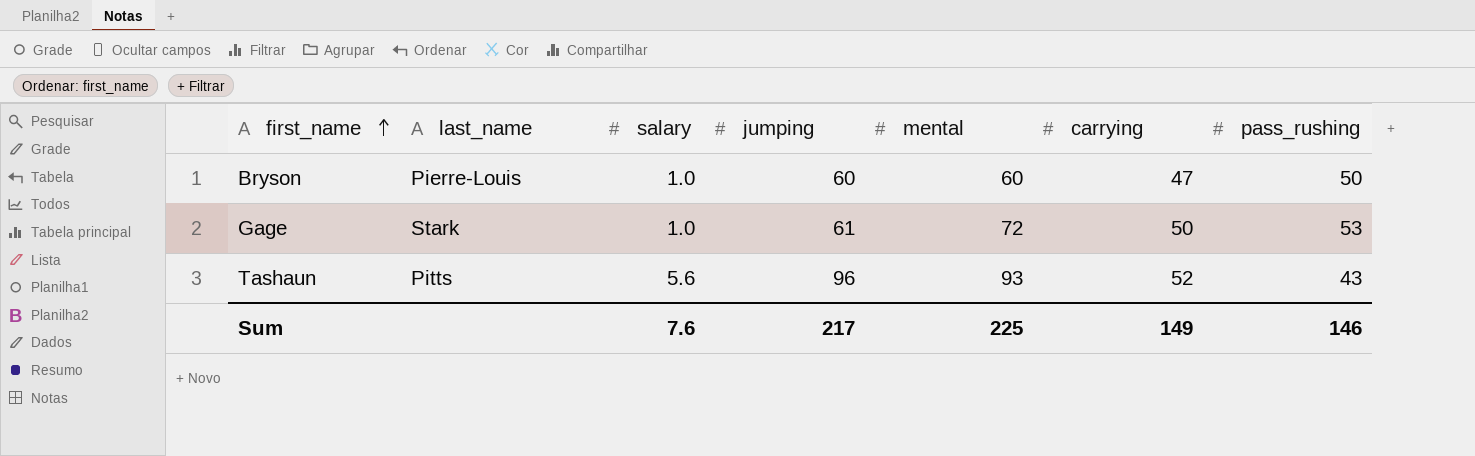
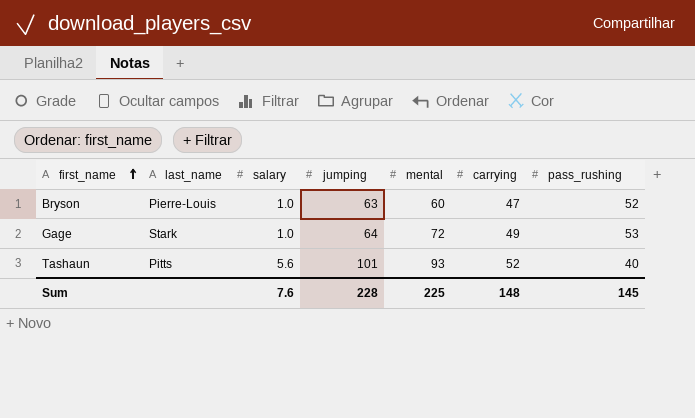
Bryson | jumping: 60 -> 63
Bryson | pass_rushing: 50 -> 52
Gage | jumping: 61 -> 64
Gage | carrying: 50 -> 49
Tashaun | jumping: 96 -> 101
Tashaun | pass_rushing: 43 -> 40
Sum | jumping: 217 -> 228
Sum | carrying: 149 -> 148
Sum | pass_rushing: 146 -> 145

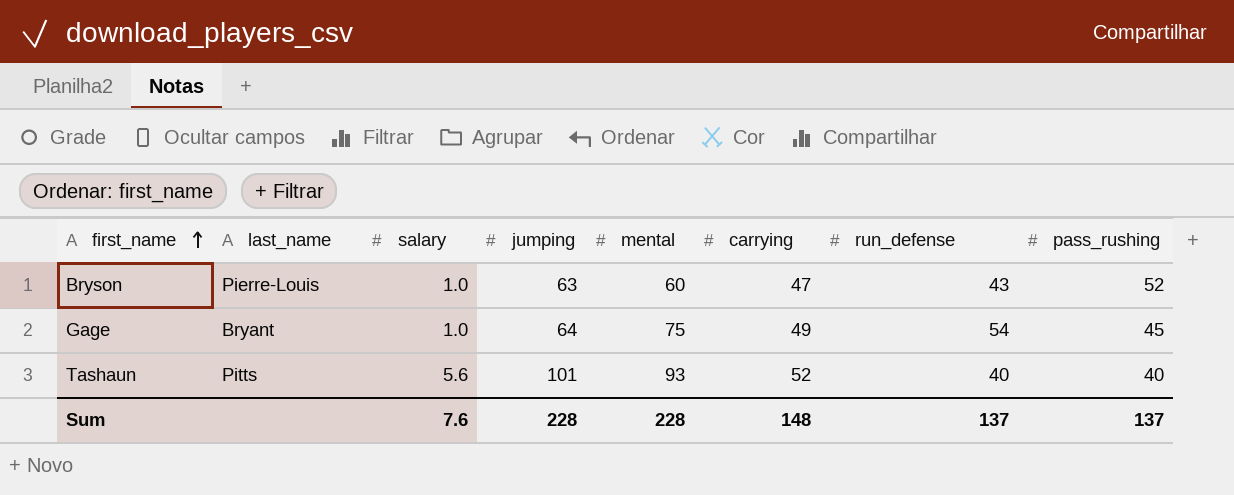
column run_defense | position: none -> 7
Gage | last_name: Stark -> Bryant
Gage | mental: 72 -> 75
Gage | pass_rushing: 53 -> 45
Sum | mental: 225 -> 228
Sum | pass_rushing: 145 -> 137

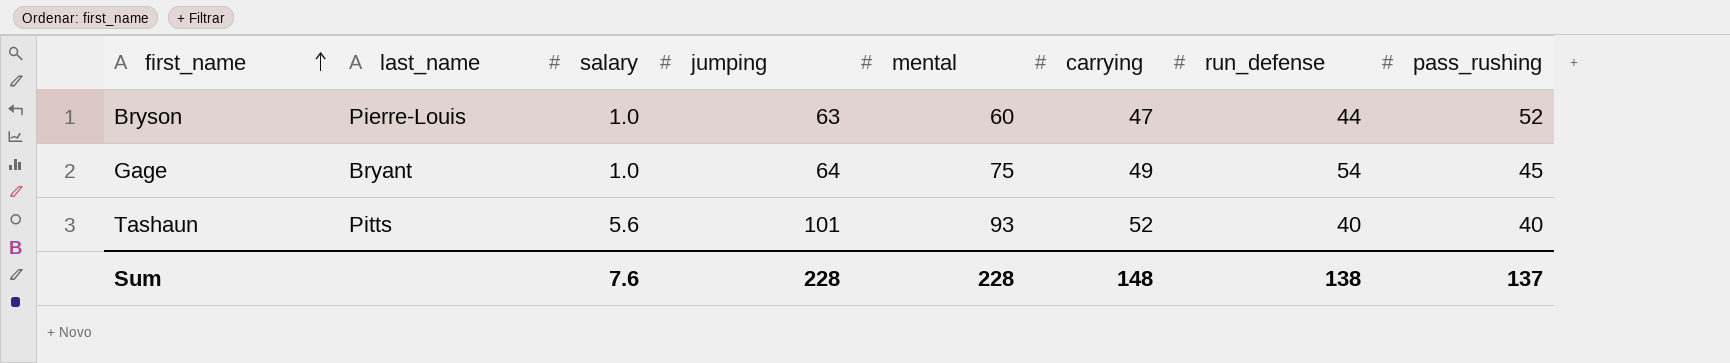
Bryson | run_defense: 43 -> 44
Sum | run_defense: 137 -> 138

